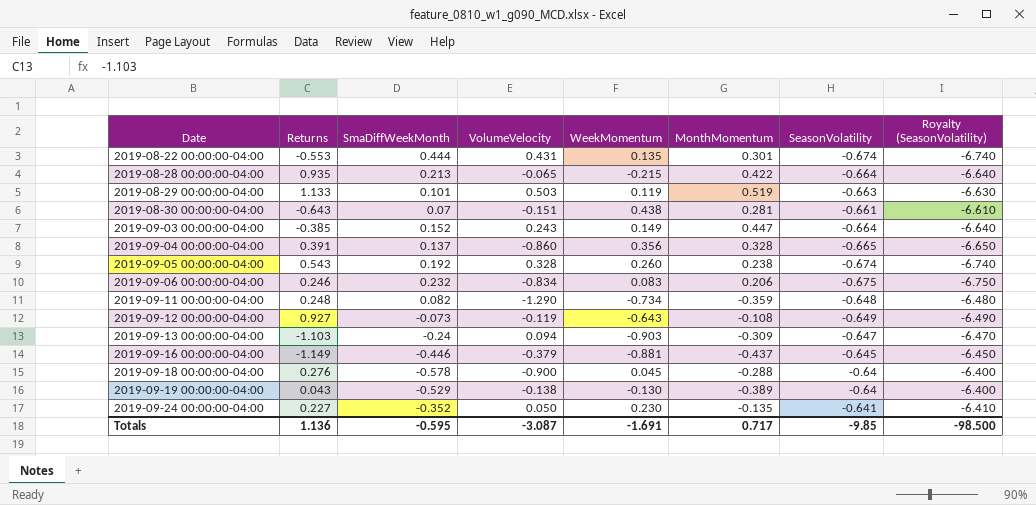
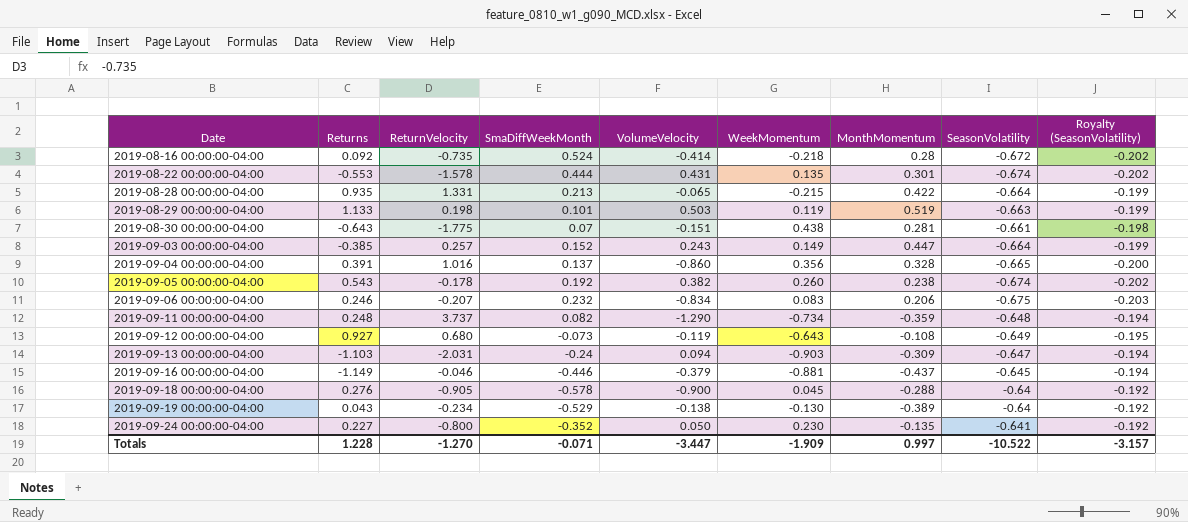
column ReturnVelocity | position: none -> 3
column Royalty (SeasonVolatility) | formula: [SeasonVolatility] * 10 -> [SeasonVolatility] * 0.3
row 2019-08-16 00:00:00-04:00: none -> 0.092 | -0.735 | 0.524 | -0.414 | -0.218 | 0.28 | -0.672 | -0.202
2019-09-05 00:00:00-04:00 | VolumeVelocity: 0.328 -> 0.382
Totals | Returns: 1.136 -> 1.228
Totals | SmaDiffWeekMonth: -0.595 -> -0.071
Totals | VolumeVelocity: -3.087 -> -3.447
Totals | WeekMomentum: -1.691 -> -1.909
Totals | MonthMomentum: 0.717 -> 0.997
Totals | SeasonVolatility: -9.85 -> -10.522
Totals | Royalty (SeasonVolatility): -98.500 -> -3.157

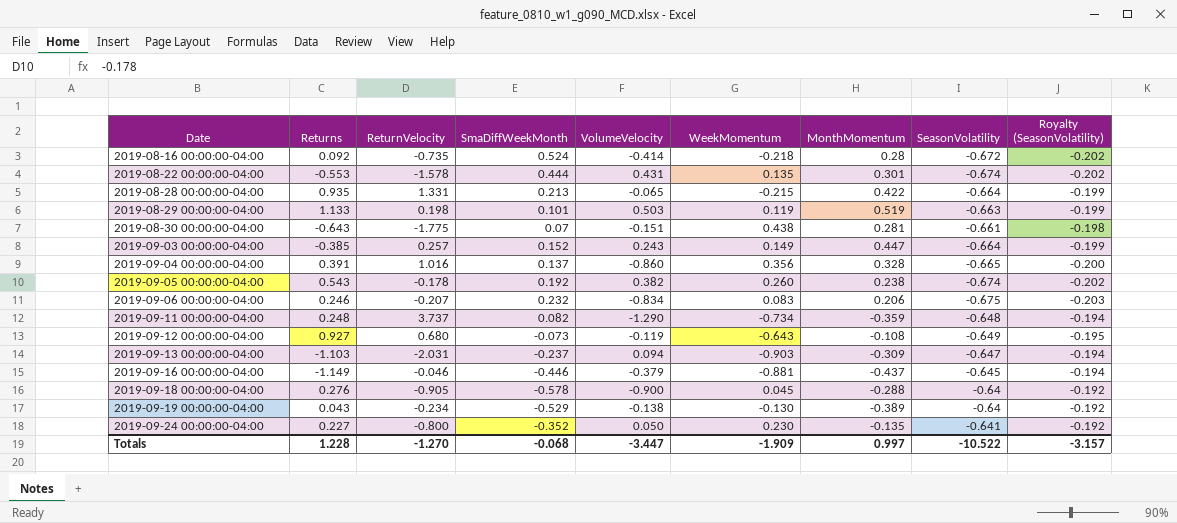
2019-09-13 00:00:00-04:00 | SmaDiffWeekMonth: -0.24 -> -0.237
Totals | SmaDiffWeekMonth: -0.071 -> -0.068

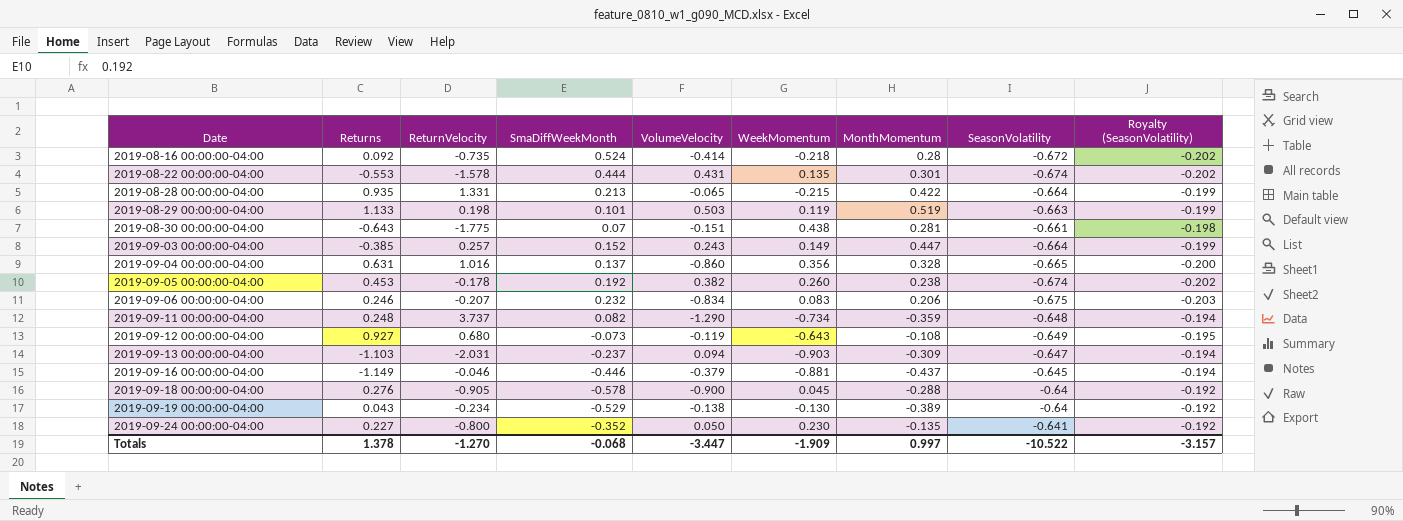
2019-09-04 00:00:00-04:00 | Returns: 0.391 -> 0.631
2019-09-05 00:00:00-04:00 | Returns: 0.543 -> 0.453
Totals | Returns: 1.228 -> 1.378

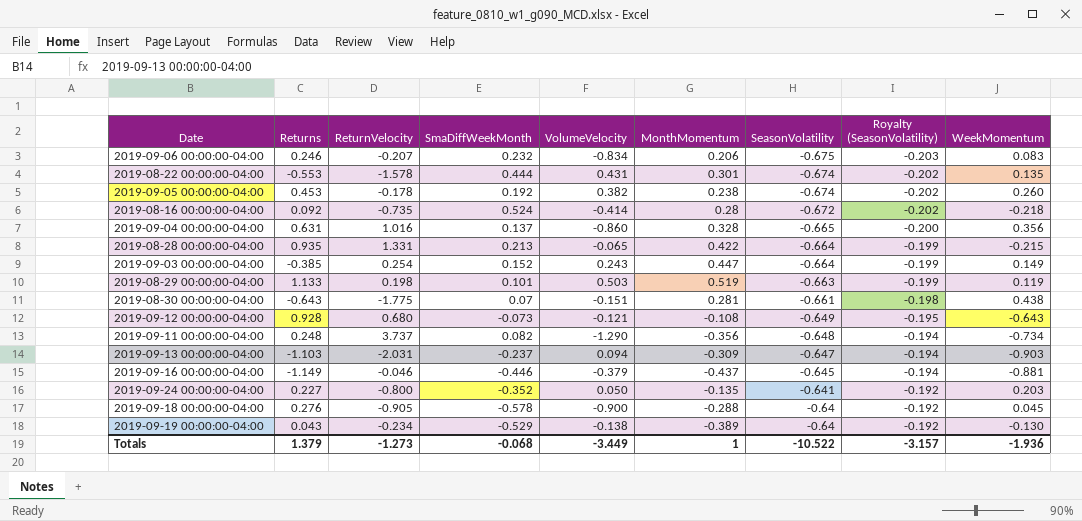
row order: Date ascending -> SeasonVolatility ascending
column WeekMomentum | position: 6 -> 9
2019-09-03 00:00:00-04:00 | ReturnVelocity: 0.257 -> 0.254
2019-09-12 00:00:00-04:00 | Returns: 0.927 -> 0.928
2019-09-12 00:00:00-04:00 | VolumeVelocity: -0.119 -> -0.121
2019-09-11 00:00:00-04:00 | MonthMomentum: -0.359 -> -0.356
2019-09-24 00:00:00-04:00 | WeekMomentum: 0.230 -> 0.203
Totals | Returns: 1.378 -> 1.379
Totals | ReturnVelocity: -1.270 -> -1.273
Totals | VolumeVelocity: -3.447 -> -3.449
Totals | MonthMomentum: 0.997 -> 1
Totals | WeekMomentum: -1.909 -> -1.936

